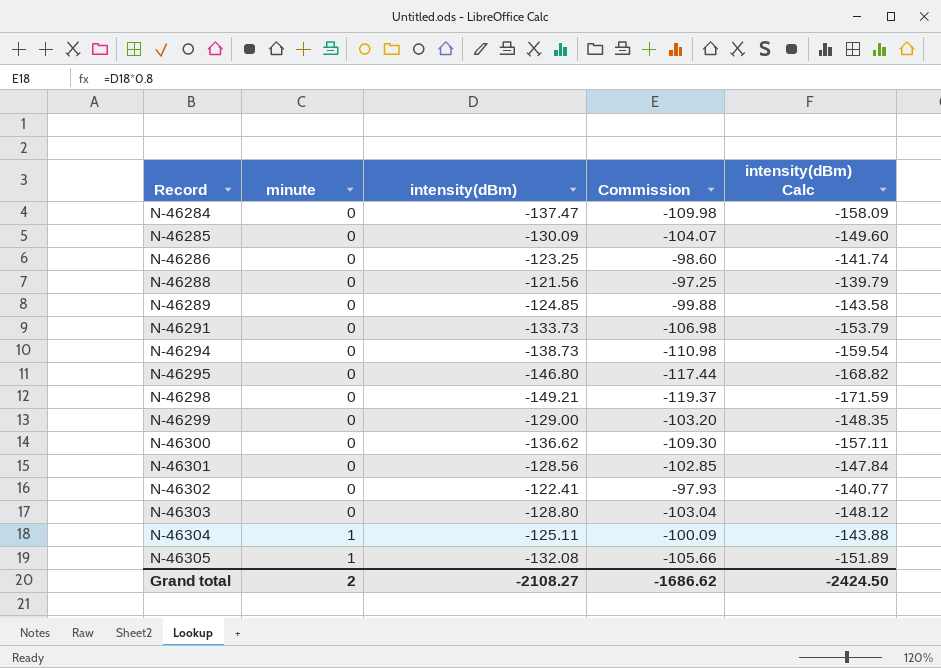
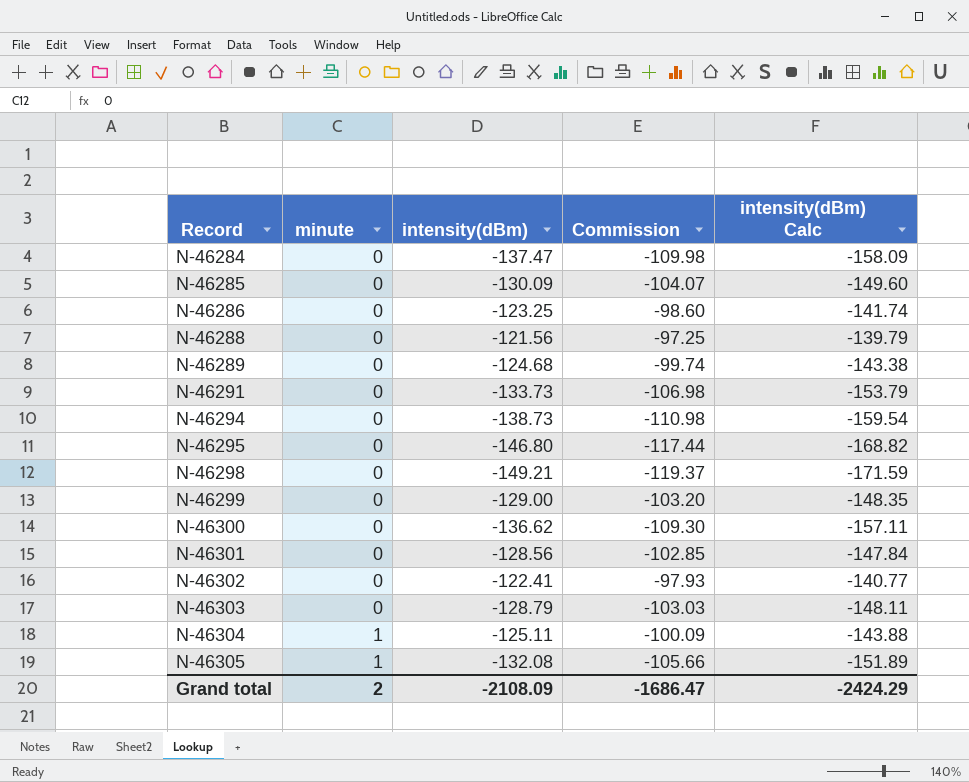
N-46289 | intensity(dBm): -124.85 -> -124.68
N-46289 | Commission: -99.88 -> -99.74
N-46289 | intensity(dBm) Calc: -143.58 -> -143.38
N-46303 | intensity(dBm): -128.80 -> -128.79
N-46303 | Commission: -103.04 -> -103.03
N-46303 | intensity(dBm) Calc: -148.12 -> -148.11
Grand total | intensity(dBm): -2108.27 -> -2108.09
Grand total | Commission: -1686.62 -> -1686.47
Grand total | intensity(dBm) Calc: -2424.50 -> -2424.29

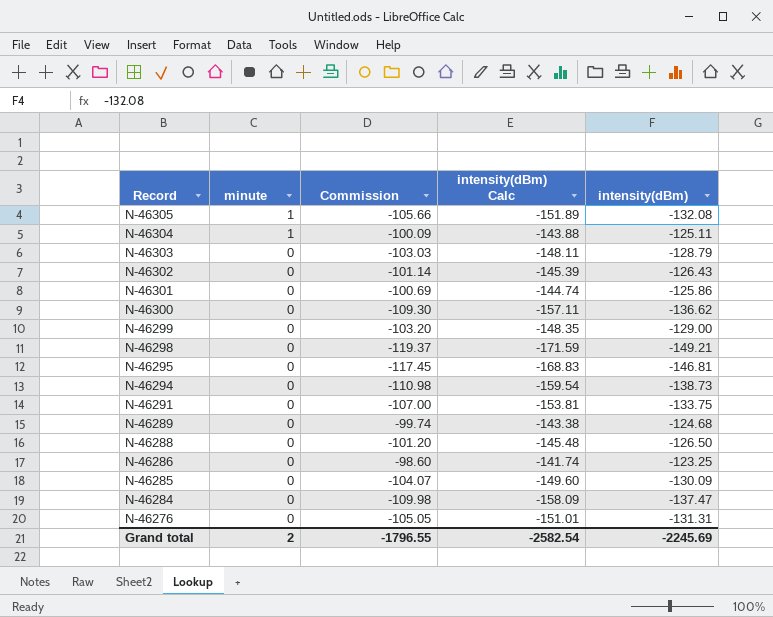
row order: Record ascending -> Record descending
column intensity(dBm) | position: 3 -> 5
N-46302 | Commission: -97.93 -> -101.14
N-46302 | intensity(dBm) Calc: -140.77 -> -145.39
N-46302 | intensity(dBm): -122.41 -> -126.43
N-46301 | Commission: -102.85 -> -100.69
N-46301 | intensity(dBm) Calc: -147.84 -> -144.74
N-46301 | intensity(dBm): -128.56 -> -125.86
N-46295 | Commission: -117.44 -> -117.45
N-46295 | intensity(dBm) Calc: -168.82 -> -168.83
N-46295 | intensity(dBm): -146.80 -> -146.81
N-46291 | Commission: -106.98 -> -107.00
N-46291 | intensity(dBm) Calc: -153.79 -> -153.81
N-46291 | intensity(dBm): -133.73 -> -133.75
N-46288 | Commission: -97.25 -> -101.20
N-46288 | intensity(dBm) Calc: -139.79 -> -145.48
N-46288 | intensity(dBm): -121.56 -> -126.50
row N-46276: none -> 0 | -105.05 | -151.01 | -131.31
Grand total | Commission: -1686.47 -> -1796.55
Grand total | intensity(dBm) Calc: -2424.29 -> -2582.54
Grand total | intensity(dBm): -2108.09 -> -2245.69

